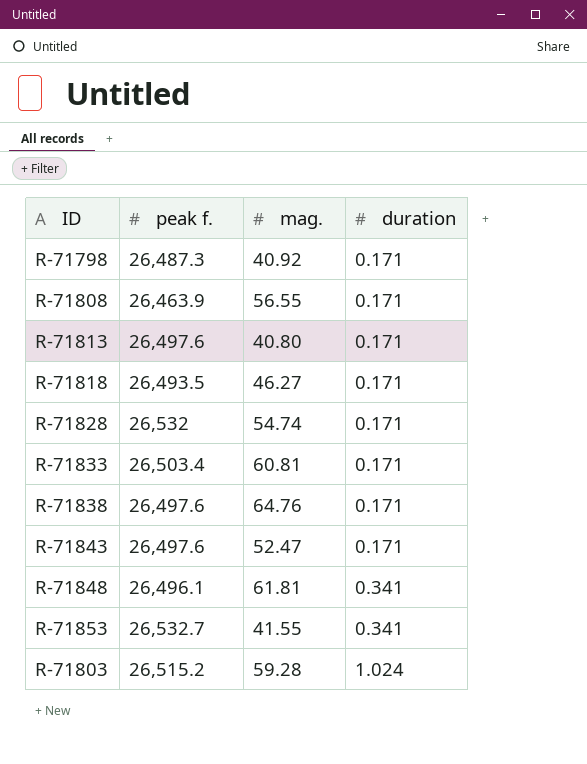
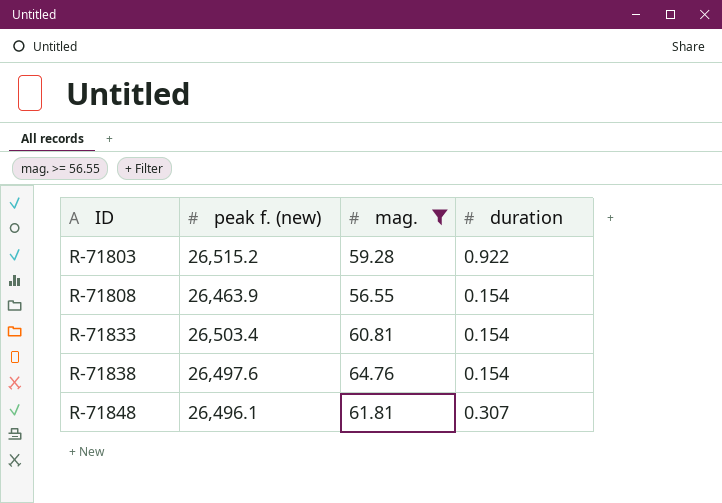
filter: none -> mag. >= 56.55
row order: duration ascending -> ID ascending
column name: peak f. -> peak f. (new)
R-71803 | duration: 1.024 -> 0.922
R-71808 | duration: 0.171 -> 0.154
R-71833 | duration: 0.171 -> 0.154
R-71838 | duration: 0.171 -> 0.154
R-71848 | duration: 0.341 -> 0.307

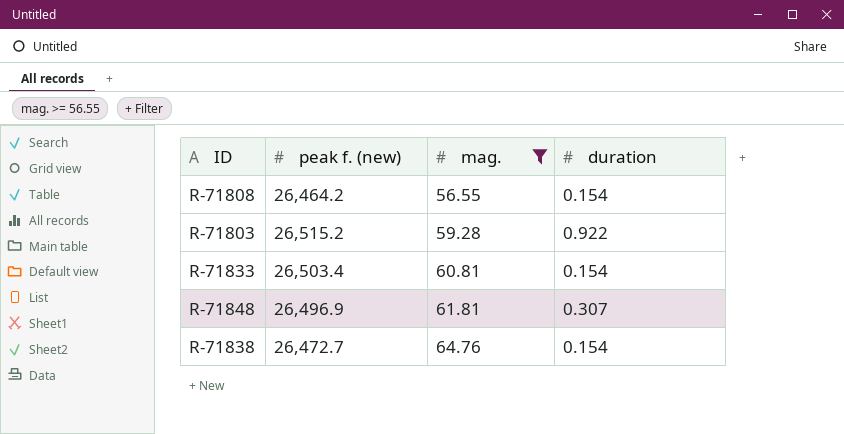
row order: ID ascending -> mag. ascending
R-71808 | peak f. (new): 26,463.9 -> 26,464.2
R-71848 | peak f. (new): 26,496.1 -> 26,496.9
R-71838 | peak f. (new): 26,497.6 -> 26,472.7

